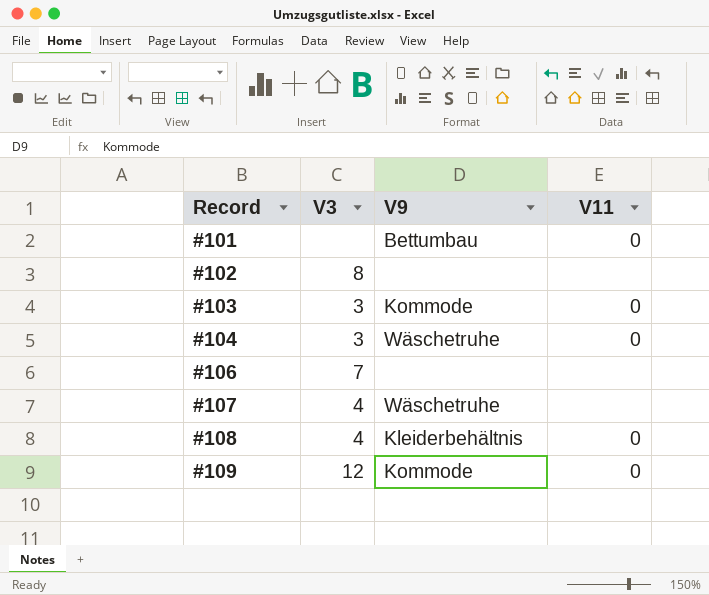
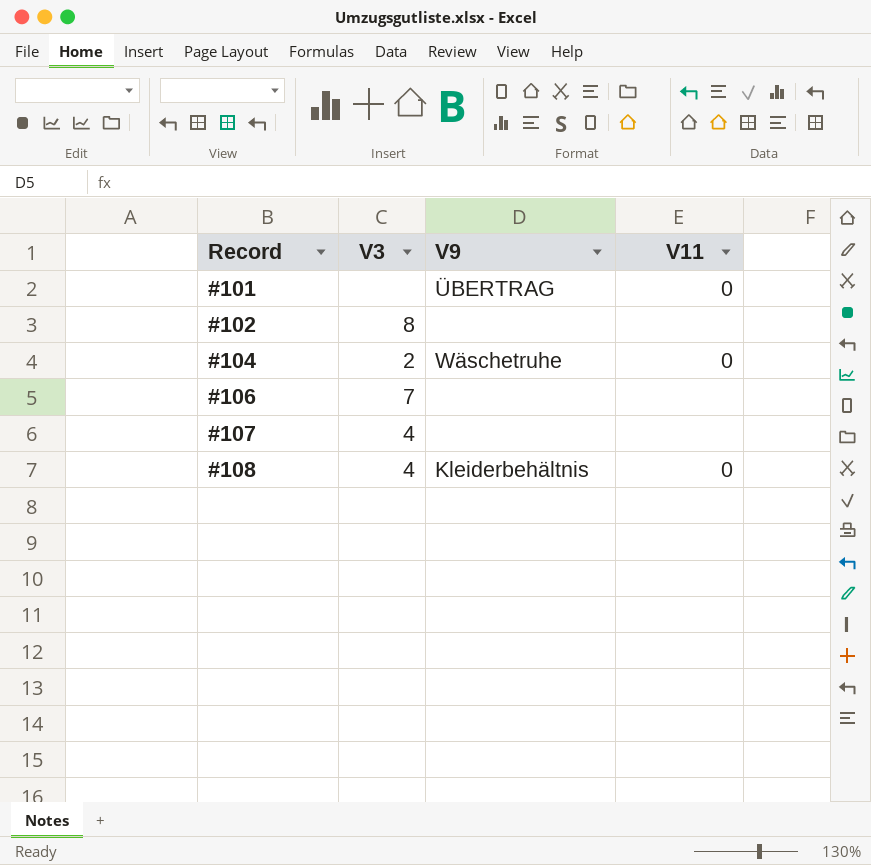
row #103: 3 | Kommode | 0 -> none
row #109: 12 | Kommode | 0 -> none
#101 | V9: Bettumbau -> ÜBERTRAG
#104 | V3: 3 -> 2
#107 | V9: Wäschetruhe -> none

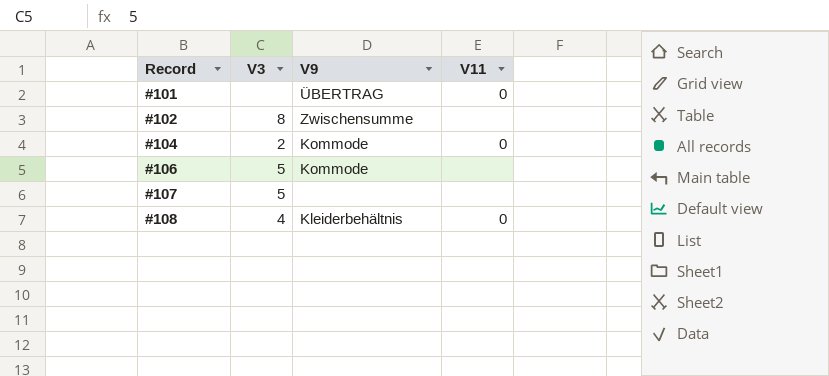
#102 | V9: none -> Zwischensumme
#104 | V9: Wäschetruhe -> Kommode
#106 | V3: 7 -> 5
#106 | V9: none -> Kommode
#107 | V3: 4 -> 5

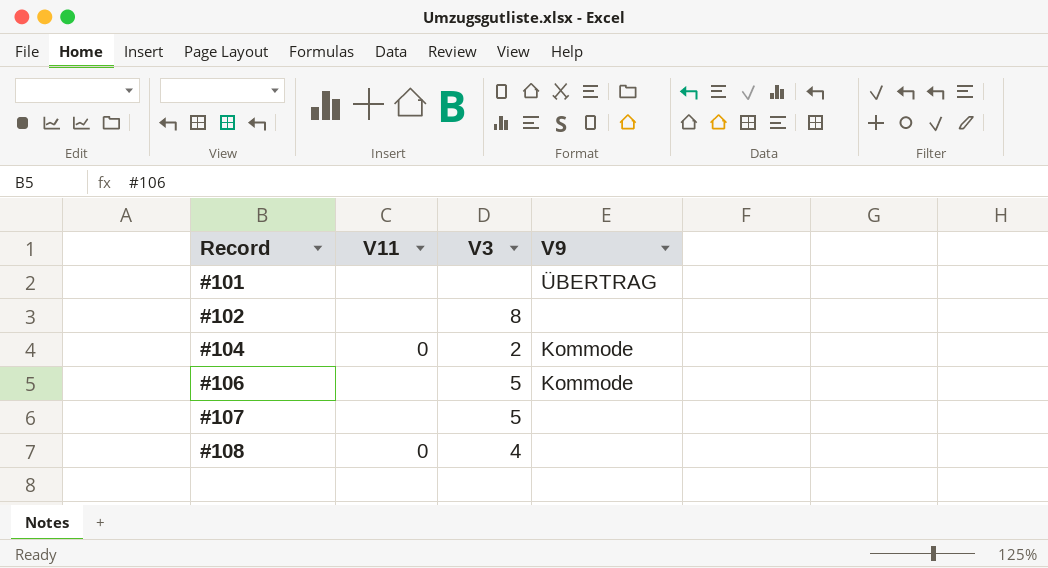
column V11 | position: 4 -> 2
#101 | V11: 0 -> none
#102 | V9: Zwischensumme -> none
#108 | V9: Kleiderbehältnis -> none

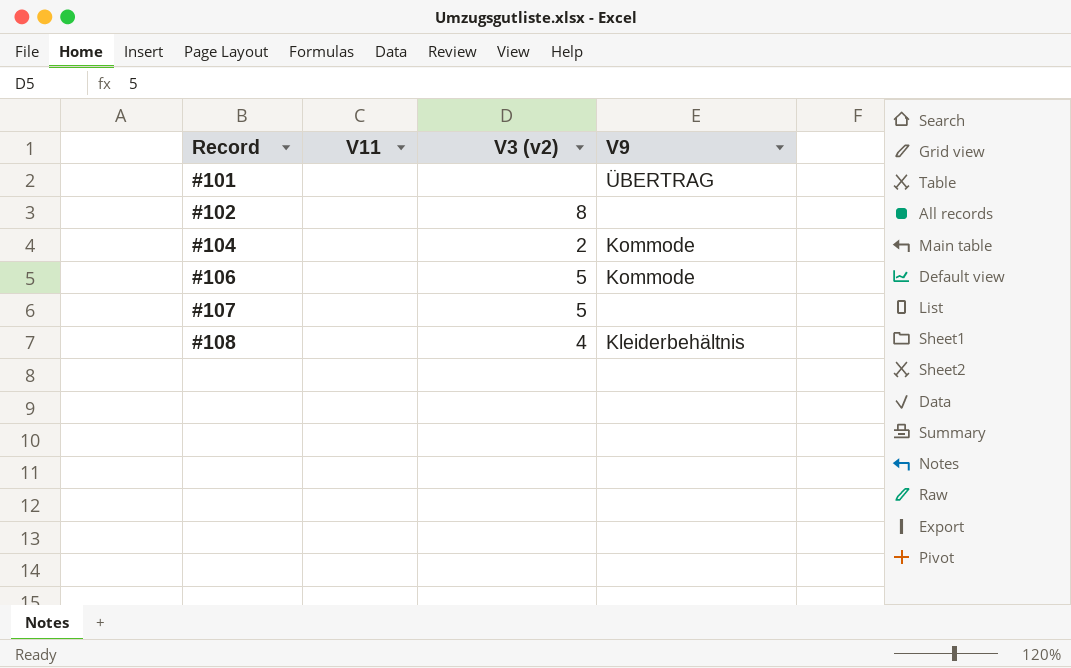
column name: V3 -> V3 (v2)
#104 | V11: 0 -> none
#108 | V11: 0 -> none
#108 | V9: none -> Kleiderbehältnis

